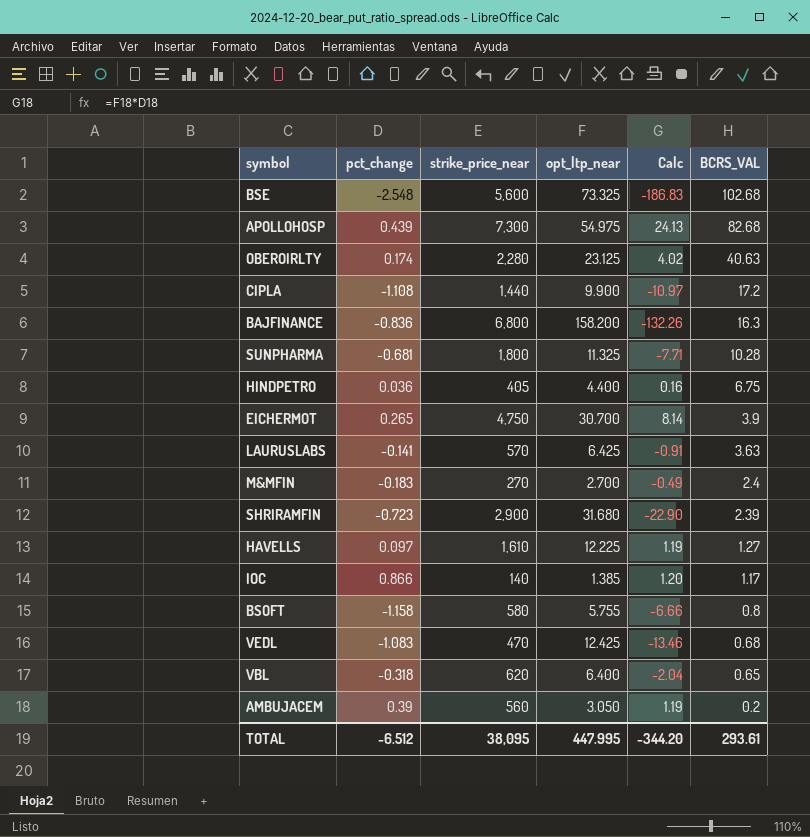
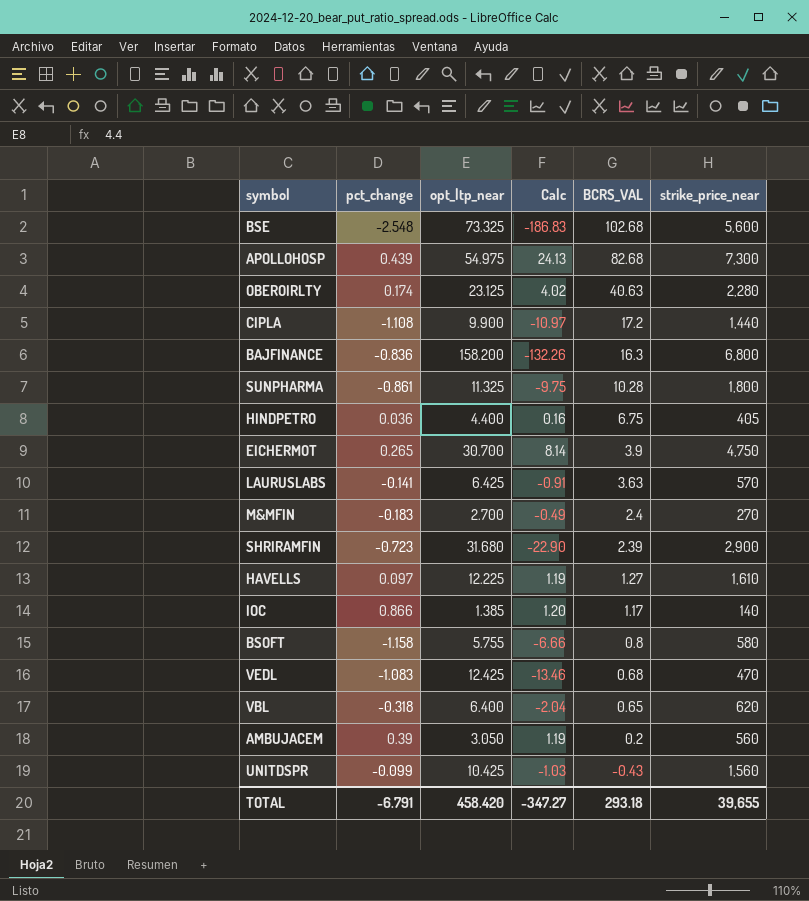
column strike_price_near | position: 3 -> 6
SUNPHARMA | pct_change: -0.681 -> -0.861
SUNPHARMA | Calc: -7.71 -> -9.75
row UNITDSPR: none -> -0.099 | 10.425 | -1.03 | -0.43 | 1,560
TOTAL | pct_change: -6.512 -> -6.791
TOTAL | opt_ltp_near: 447.995 -> 458.420
TOTAL | Calc: -344.20 -> -347.27
TOTAL | BCRS_VAL: 293.61 -> 293.18
TOTAL | strike_price_near: 38,095 -> 39,655

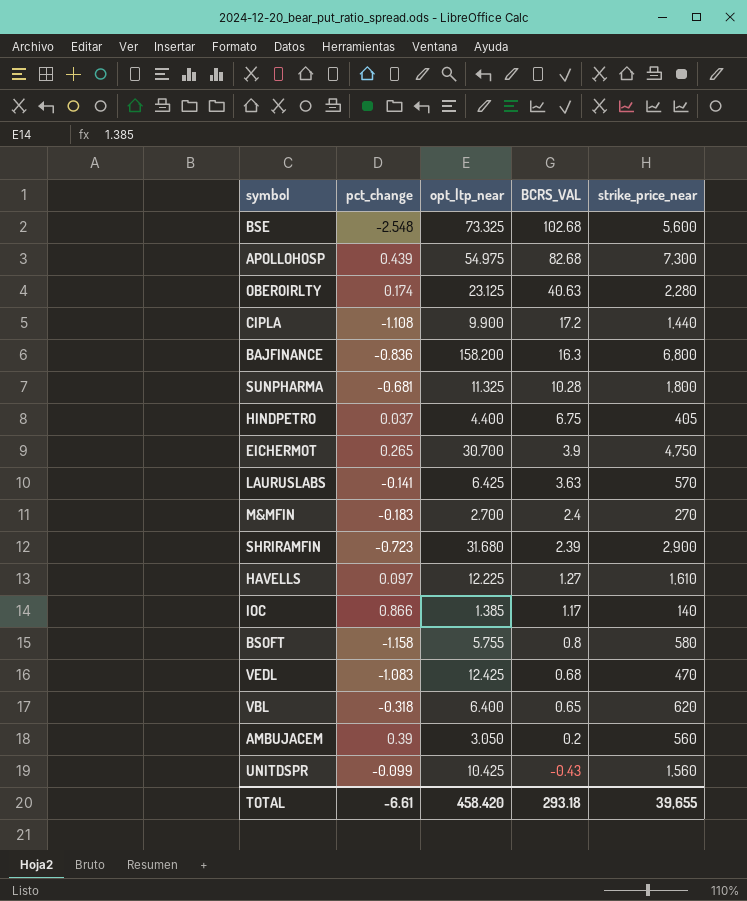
column Calc | formula: [pct_change] * [opt_ltp_near] -> none
SUNPHARMA | pct_change: -0.861 -> -0.681
HINDPETRO | pct_change: 0.036 -> 0.037
TOTAL | pct_change: -6.791 -> -6.61

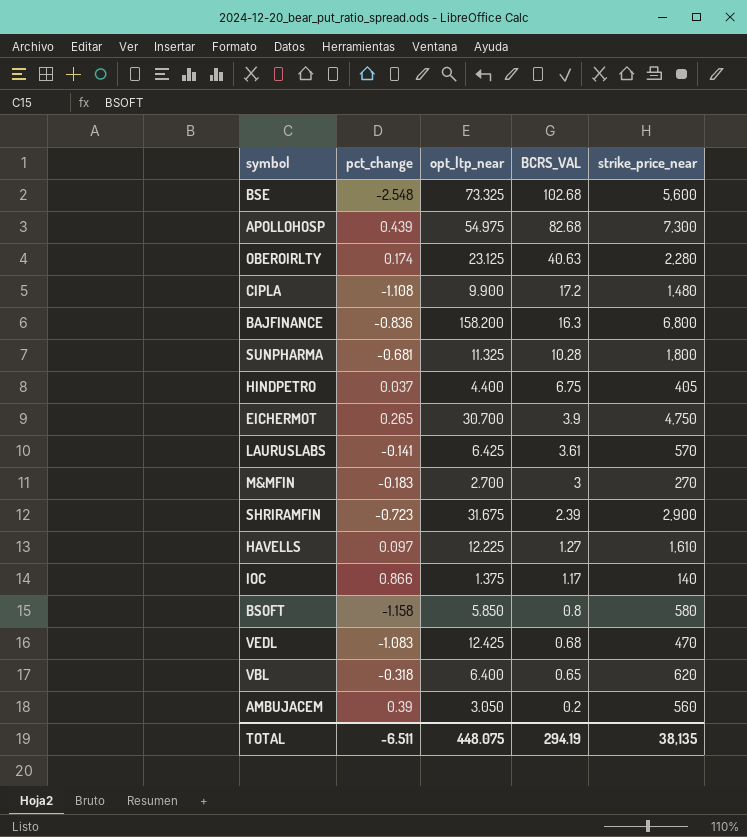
row UNITDSPR: -0.099 | 10.425 | -0.43 | 1,560 -> none
CIPLA | strike_price_near: 1,440 -> 1,480
LAURUSLABS | BCRS_VAL: 3.63 -> 3.61
M&MFIN | BCRS_VAL: 2.4 -> 3
SHRIRAMFIN | opt_ltp_near: 31.680 -> 31.675
IOC | opt_ltp_near: 1.385 -> 1.375
BSOFT | opt_ltp_near: 5.755 -> 5.850
TOTAL | pct_change: -6.61 -> -6.511
TOTAL | opt_ltp_near: 458.420 -> 448.075
TOTAL | BCRS_VAL: 293.18 -> 294.19
TOTAL | strike_price_near: 39,655 -> 38,135

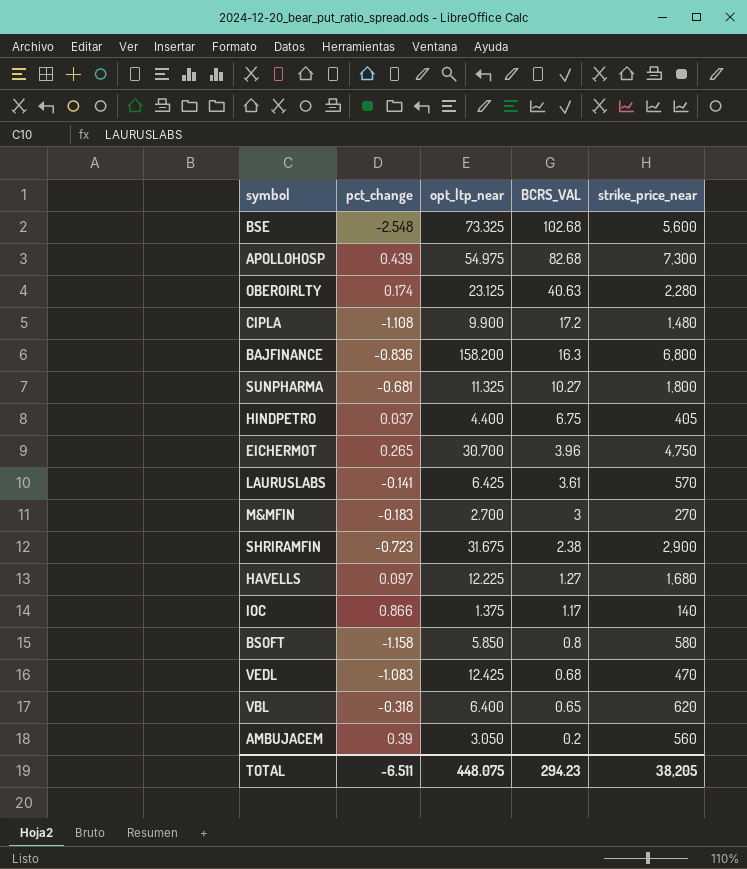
SUNPHARMA | BCRS_VAL: 10.28 -> 10.27
EICHERMOT | BCRS_VAL: 3.9 -> 3.96
SHRIRAMFIN | BCRS_VAL: 2.39 -> 2.38
HAVELLS | strike_price_near: 1,610 -> 1,680
TOTAL | BCRS_VAL: 294.19 -> 294.23
TOTAL | strike_price_near: 38,135 -> 38,205

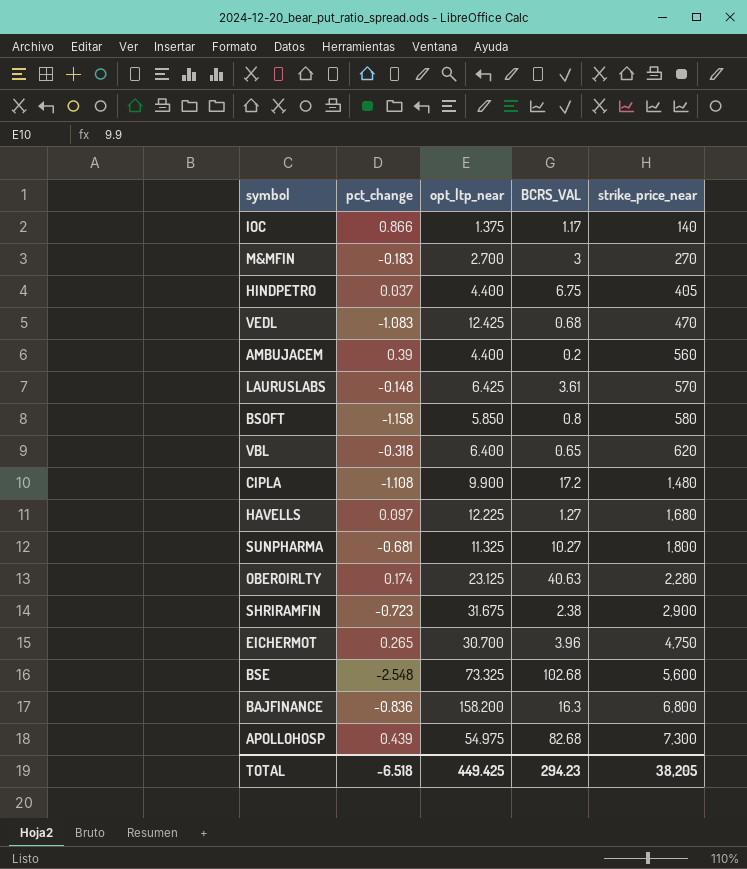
row order: BCRS_VAL descending -> strike_price_near ascending
AMBUJACEM | opt_ltp_near: 3.050 -> 4.400
LAURUSLABS | pct_change: -0.141 -> -0.148
TOTAL | pct_change: -6.511 -> -6.518
TOTAL | opt_ltp_near: 448.075 -> 449.425

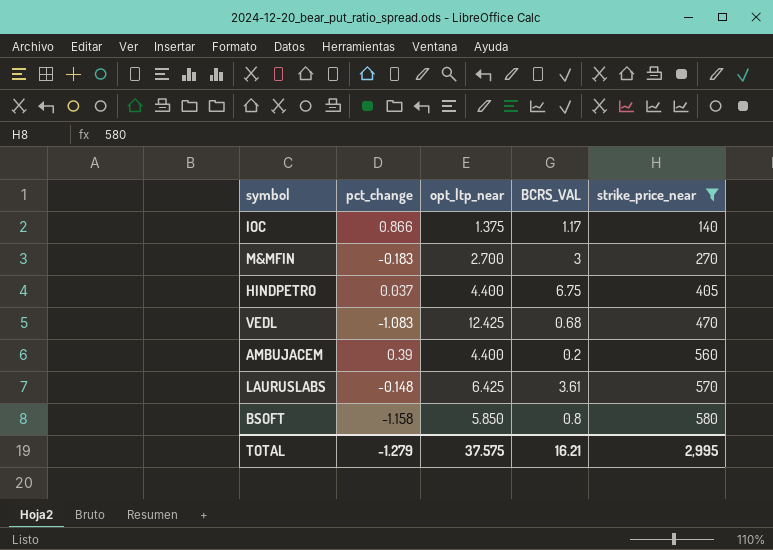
filter: none -> strike_price_near <= 580
TOTAL | pct_change: -6.518 -> -1.279
TOTAL | opt_ltp_near: 449.425 -> 37.575
TOTAL | BCRS_VAL: 294.23 -> 16.21
TOTAL | strike_price_near: 38,205 -> 2,995

